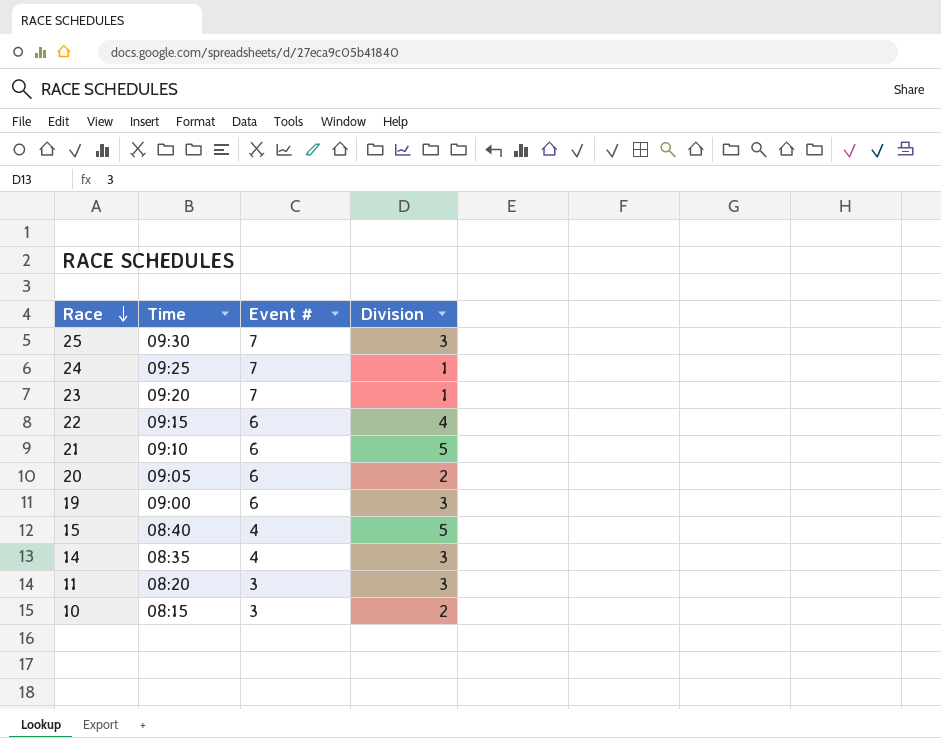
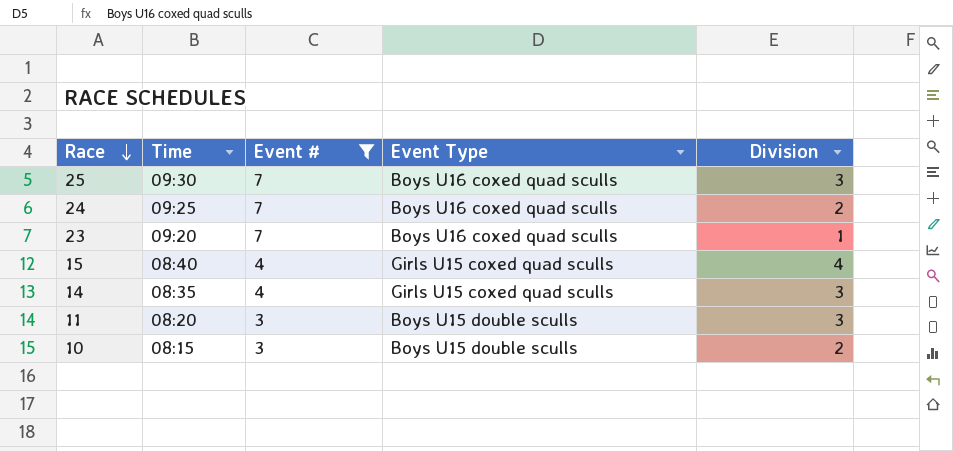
filter: none -> Event # != 6
column Event Type | position: none -> 4
24 | Division: 1 -> 2
15 | Division: 5 -> 4

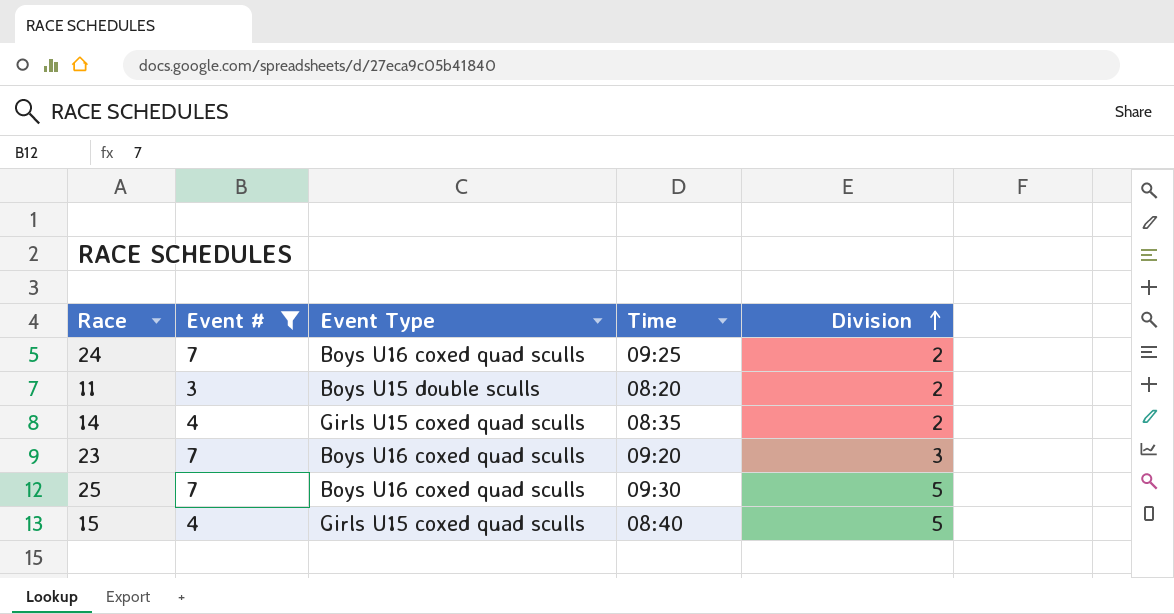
row order: Race descending -> Division ascending
column Time | position: 2 -> 4
row 10: 08:15 | 3 | Boys U15 double sculls | 2 -> none
11 | Division: 3 -> 2
14 | Division: 3 -> 2
23 | Division: 1 -> 3
25 | Division: 3 -> 5
15 | Division: 4 -> 5

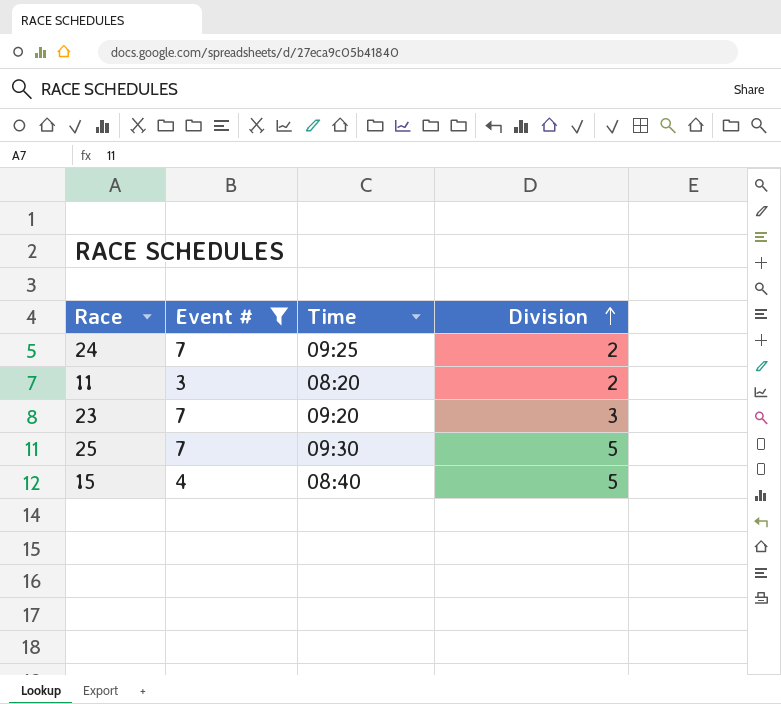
column Event Type | position: 3 -> none
row 14: 4 | Girls U15 coxed quad sculls | 08:35 | 2 -> none

